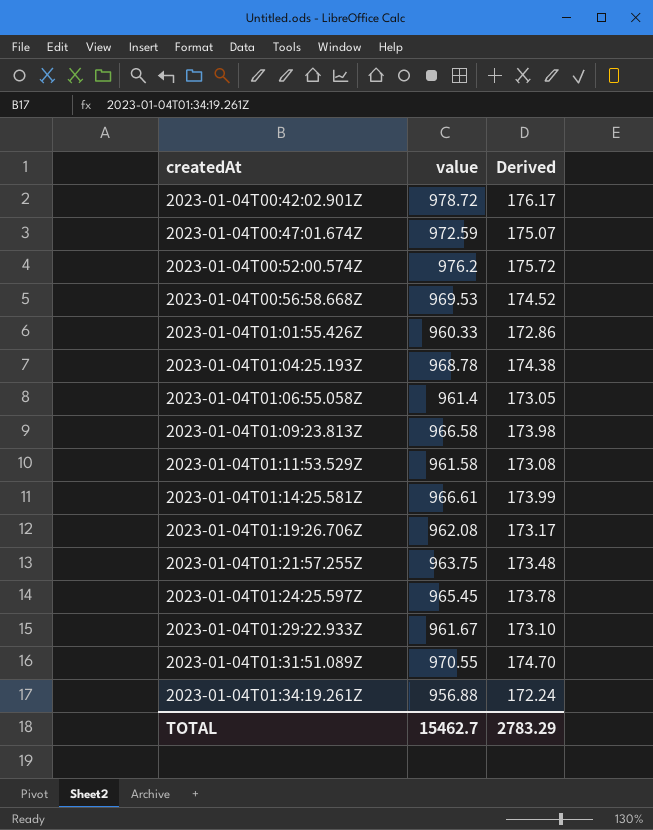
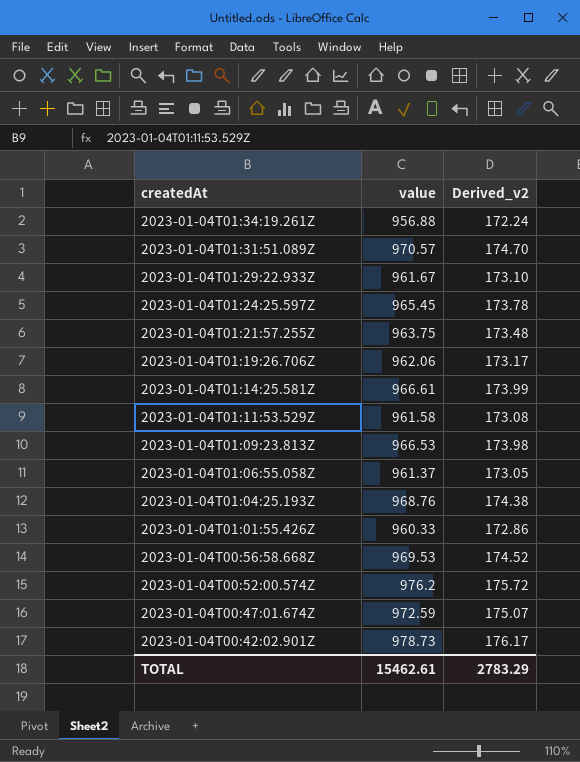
row order: createdAt ascending -> createdAt descending
column name: Derived -> Derived_v2
2023-01-04T01:31:51.089Z | value: 970.55 -> 970.57
2023-01-04T01:19:26.706Z | value: 962.08 -> 962.06
2023-01-04T01:09:23.813Z | value: 966.58 -> 966.53
2023-01-04T01:06:55.058Z | value: 961.4 -> 961.37
2023-01-04T01:04:25.193Z | value: 968.78 -> 968.76
2023-01-04T00:42:02.901Z | value: 978.72 -> 978.73
TOTAL | value: 15462.7 -> 15462.61

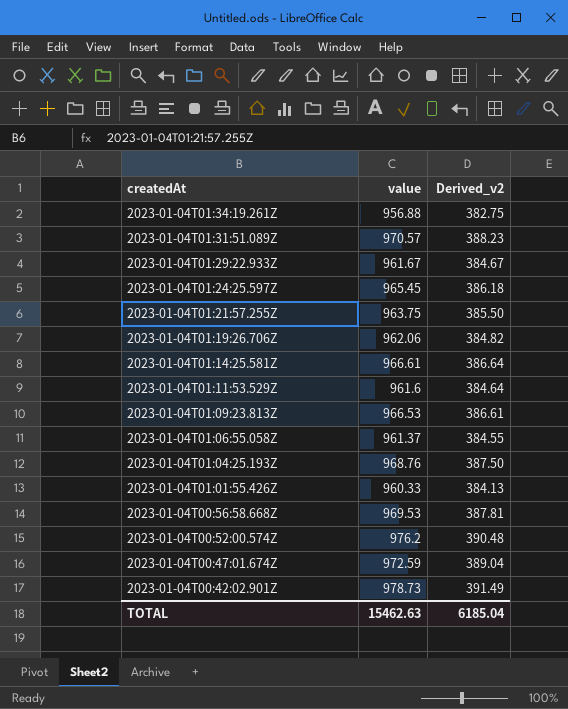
column Derived_v2 | formula: [value] * 0.18 -> [value] * 0.4
2023-01-04T01:11:53.529Z | value: 961.58 -> 961.6
TOTAL | value: 15462.61 -> 15462.63
TOTAL | Derived_v2: 2783.29 -> 6185.04

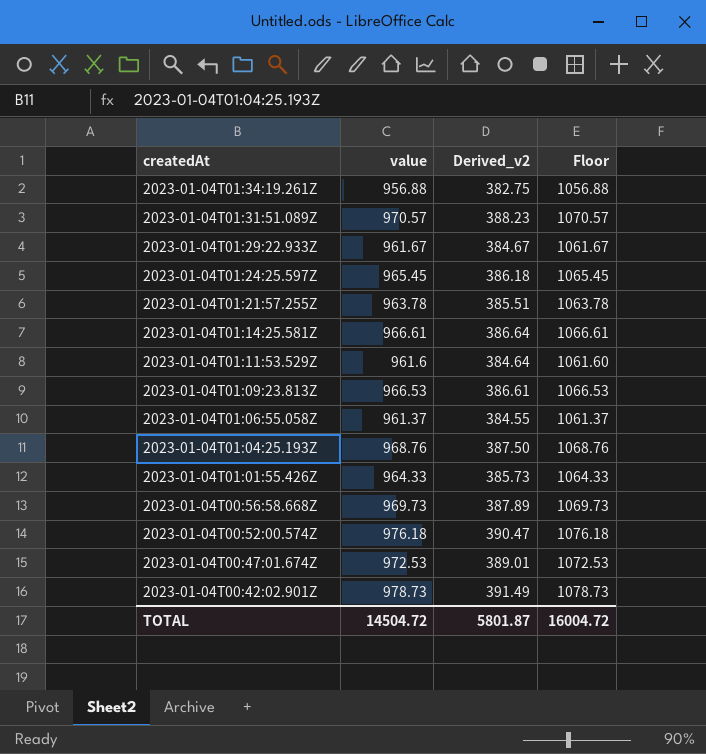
column Floor | formula: none -> [value] + 100
row 2023-01-04T01:19:26.706Z: 962.06 | 384.82 -> none
2023-01-04T01:21:57.255Z | value: 963.75 -> 963.78
2023-01-04T01:21:57.255Z | Derived_v2: 385.50 -> 385.51
2023-01-04T01:01:55.426Z | value: 960.33 -> 964.33
2023-01-04T01:01:55.426Z | Derived_v2: 384.13 -> 385.73
2023-01-04T00:56:58.668Z | value: 969.53 -> 969.73
2023-01-04T00:56:58.668Z | Derived_v2: 387.81 -> 387.89
2023-01-04T00:52:00.574Z | value: 976.2 -> 976.18
2023-01-04T00:52:00.574Z | Derived_v2: 390.48 -> 390.47
2023-01-04T00:47:01.674Z | value: 972.59 -> 972.53
2023-01-04T00:47:01.674Z | Derived_v2: 389.04 -> 389.01
TOTAL | value: 15462.63 -> 14504.72
TOTAL | Derived_v2: 6185.04 -> 5801.87

